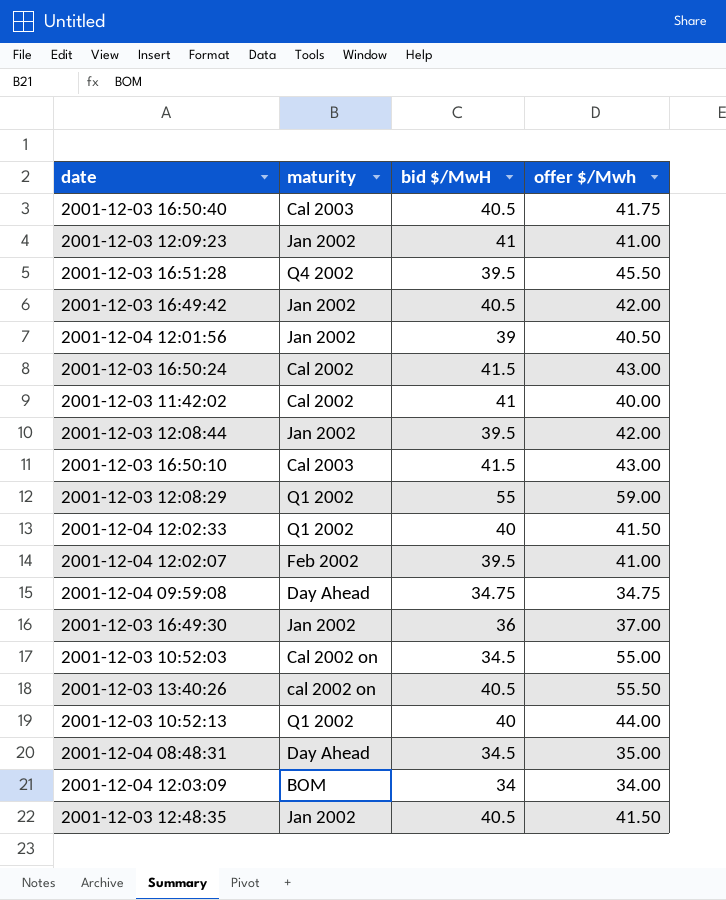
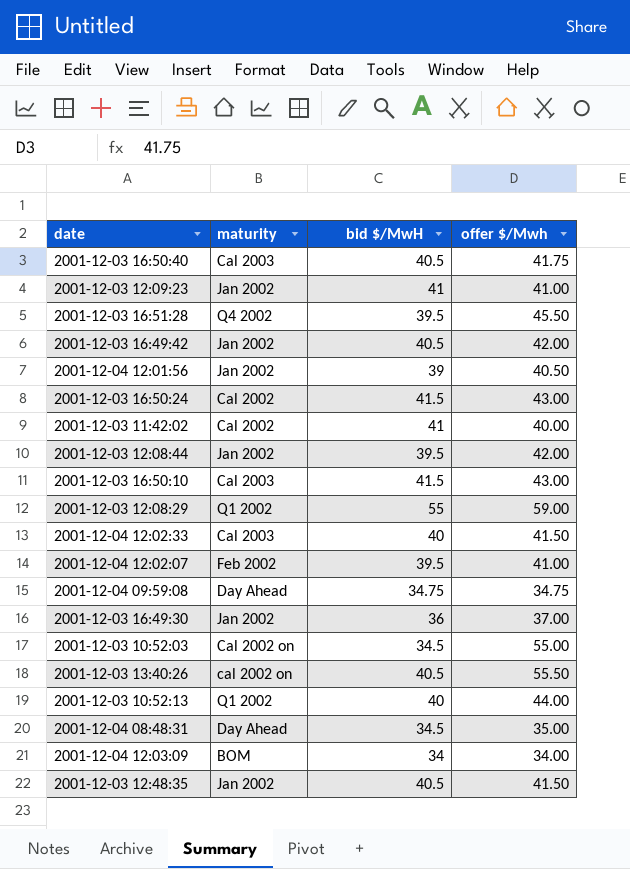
2001-12-04 12:02:33 | maturity: Q1 2002 -> Cal 2003

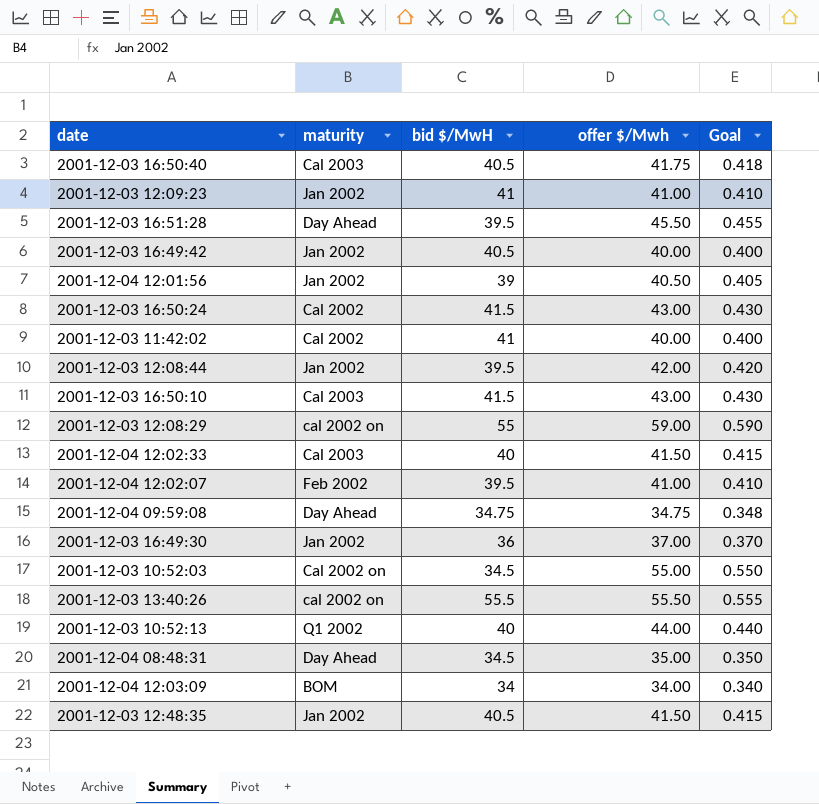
column Goal | formula: none -> [offer $/Mwh] * 0.01
2001-12-03 16:51:28 | maturity: Q4 2002 -> Day Ahead
2001-12-03 16:49:42 | offer $/Mwh: 42.00 -> 40.00
2001-12-03 12:08:29 | maturity: Q1 2002 -> cal 2002 on
2001-12-03 13:40:26 | bid $/MwH: 40.5 -> 55.5

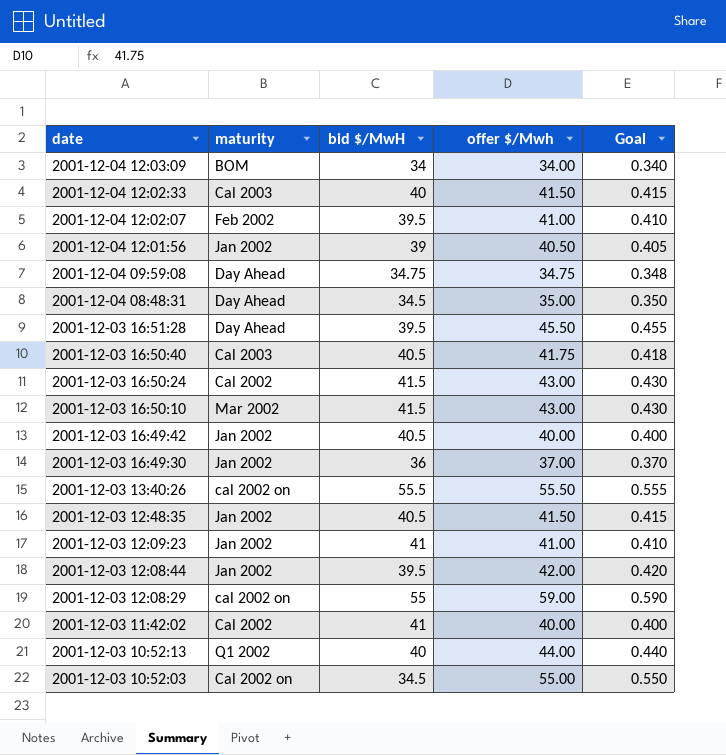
row order: none -> date descending
2001-12-03 16:50:10 | maturity: Cal 2003 -> Mar 2002

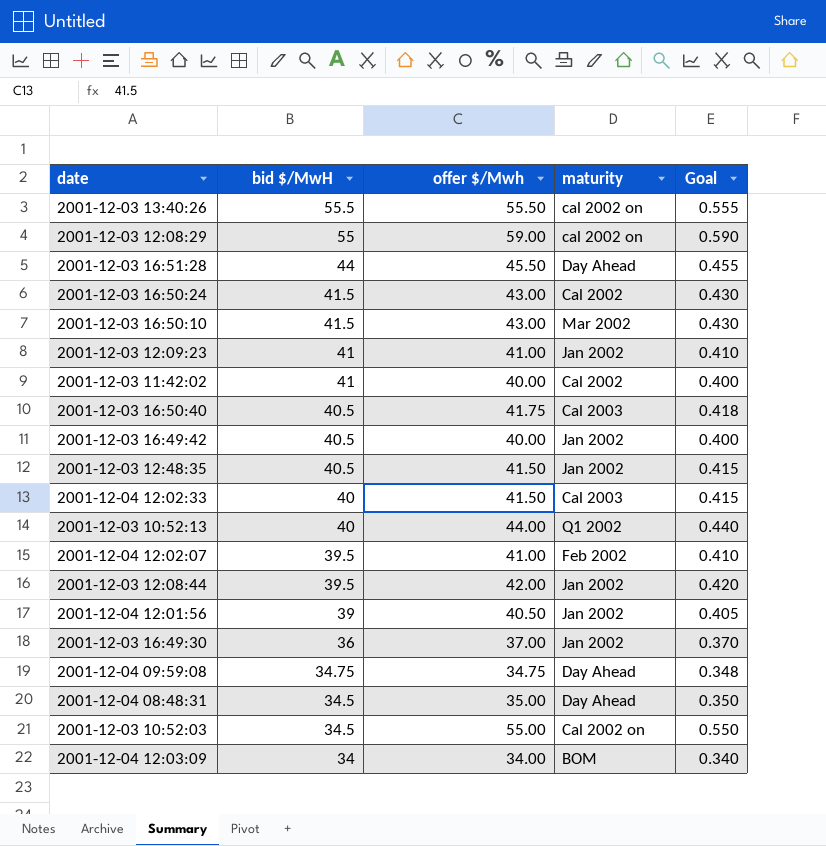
row order: date descending -> bid $/MwH descending
column maturity | position: 2 -> 4
2001-12-03 16:51:28 | bid $/MwH: 39.5 -> 44

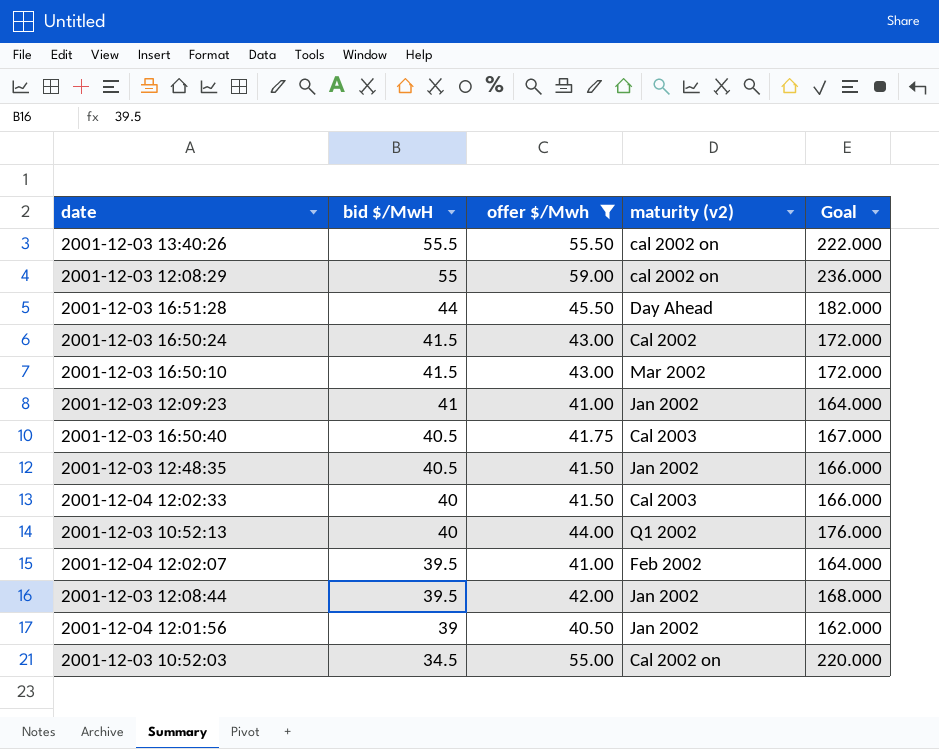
filter: none -> offer $/Mwh >= 40.50
column name: maturity -> maturity (v2)
column Goal | formula: [offer $/Mwh] * 0.01 -> [offer $/Mwh] * 4

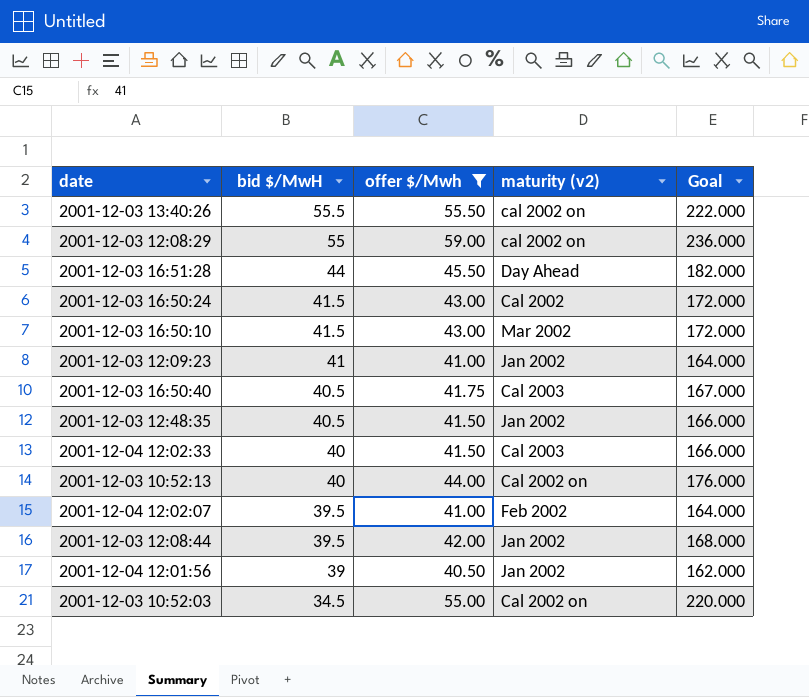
2001-12-03 10:52:13 | maturity (v2): Q1 2002 -> Cal 2002 on

